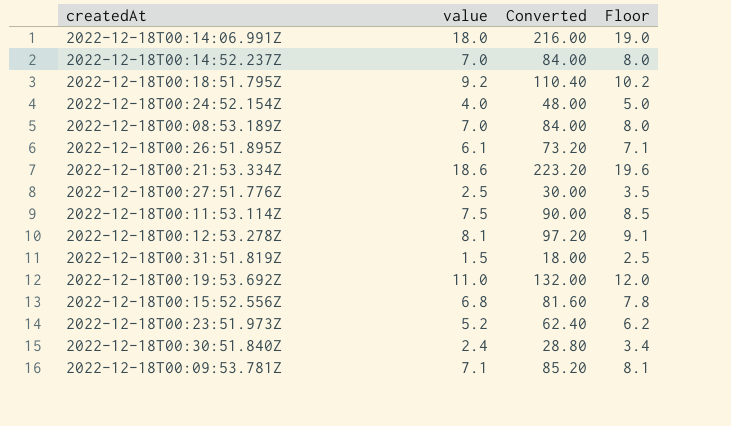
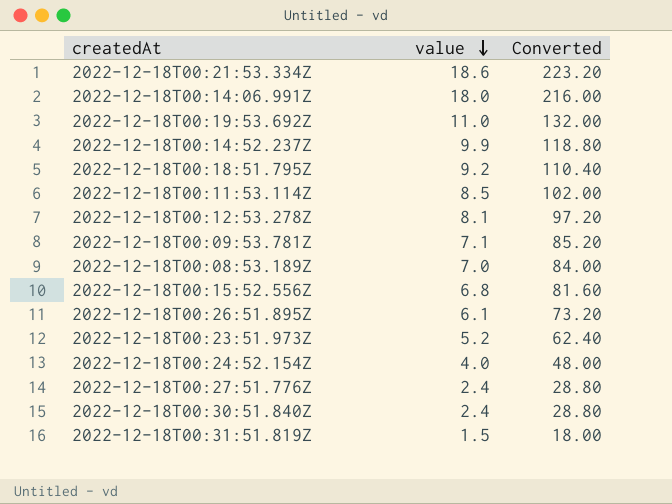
row order: none -> value descending
column Floor | formula: [value] + 1 -> none
2022-12-18T00:14:52.237Z | value: 7.0 -> 9.9
2022-12-18T00:14:52.237Z | Converted: 84.00 -> 118.80
2022-12-18T00:11:53.114Z | value: 7.5 -> 8.5
2022-12-18T00:11:53.114Z | Converted: 90.00 -> 102.00
2022-12-18T00:27:51.776Z | value: 2.5 -> 2.4
2022-12-18T00:27:51.776Z | Converted: 30.00 -> 28.80

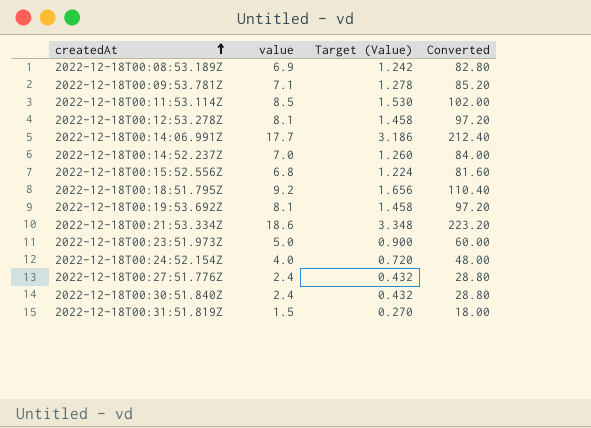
row order: value descending -> createdAt ascending
column Target (Value) | formula: none -> [value] * 0.18
row 2022-12-18T00:26:51.895Z: 6.1 | 73.20 -> none
2022-12-18T00:08:53.189Z | value: 7.0 -> 6.9
2022-12-18T00:08:53.189Z | Converted: 84.00 -> 82.80
2022-12-18T00:14:06.991Z | value: 18.0 -> 17.7
2022-12-18T00:14:06.991Z | Converted: 216.00 -> 212.40
2022-12-18T00:14:52.237Z | value: 9.9 -> 7.0
2022-12-18T00:14:52.237Z | Converted: 118.80 -> 84.00
2022-12-18T00:19:53.692Z | value: 11.0 -> 8.1
2022-12-18T00:19:53.692Z | Converted: 132.00 -> 97.20
2022-12-18T00:23:51.973Z | value: 5.2 -> 5.0
2022-12-18T00:23:51.973Z | Converted: 62.40 -> 60.00

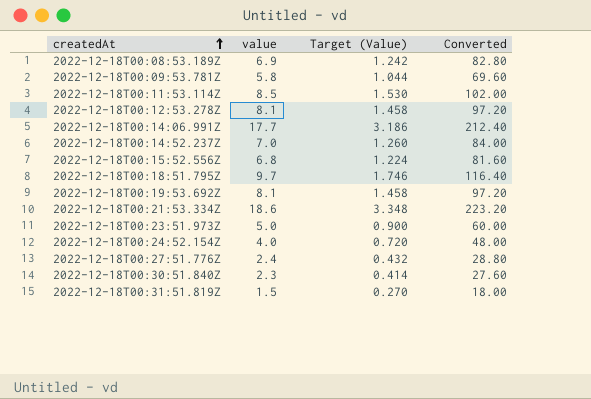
2022-12-18T00:09:53.781Z | value: 7.1 -> 5.8
2022-12-18T00:09:53.781Z | Target (Value): 1.278 -> 1.044
2022-12-18T00:09:53.781Z | Converted: 85.20 -> 69.60
2022-12-18T00:18:51.795Z | value: 9.2 -> 9.7
2022-12-18T00:18:51.795Z | Target (Value): 1.656 -> 1.746
2022-12-18T00:18:51.795Z | Converted: 110.40 -> 116.40
2022-12-18T00:30:51.840Z | value: 2.4 -> 2.3
2022-12-18T00:30:51.840Z | Target (Value): 0.432 -> 0.414
2022-12-18T00:30:51.840Z | Converted: 28.80 -> 27.60

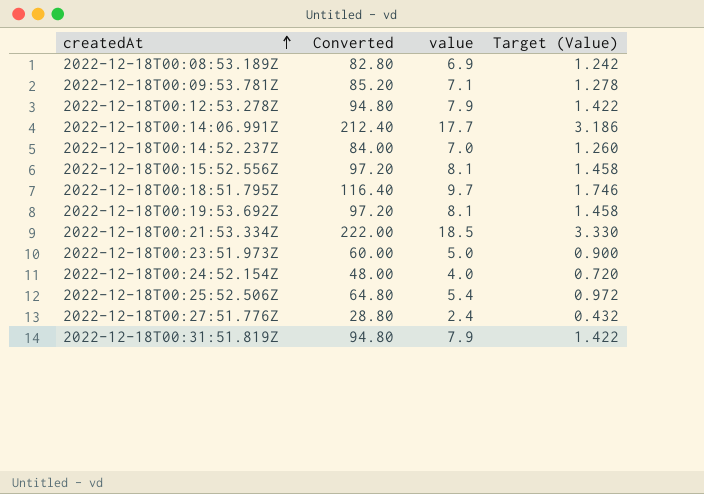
column Converted | position: 4 -> 2
row 2022-12-18T00:11:53.114Z: 8.5 | 1.530 | 102.00 -> none
row 2022-12-18T00:30:51.840Z: 2.3 | 0.414 | 27.60 -> none
2022-12-18T00:09:53.781Z | Converted: 69.60 -> 85.20
2022-12-18T00:09:53.781Z | value: 5.8 -> 7.1
2022-12-18T00:09:53.781Z | Target (Value): 1.044 -> 1.278
2022-12-18T00:12:53.278Z | Converted: 97.20 -> 94.80
2022-12-18T00:12:53.278Z | value: 8.1 -> 7.9
2022-12-18T00:12:53.278Z | Target (Value): 1.458 -> 1.422
2022-12-18T00:15:52.556Z | Converted: 81.60 -> 97.20
2022-12-18T00:15:52.556Z | value: 6.8 -> 8.1
2022-12-18T00:15:52.556Z | Target (Value): 1.224 -> 1.458
2022-12-18T00:21:53.334Z | Converted: 223.20 -> 222.00
2022-12-18T00:21:53.334Z | value: 18.6 -> 18.5
2022-12-18T00:21:53.334Z | Target (Value): 3.348 -> 3.330
row 2022-12-18T00:25:52.506Z: none -> 64.80 | 5.4 | 0.972
2022-12-18T00:31:51.819Z | Converted: 18.00 -> 94.80
2022-12-18T00:31:51.819Z | value: 1.5 -> 7.9
2022-12-18T00:31:51.819Z | Target (Value): 0.270 -> 1.422

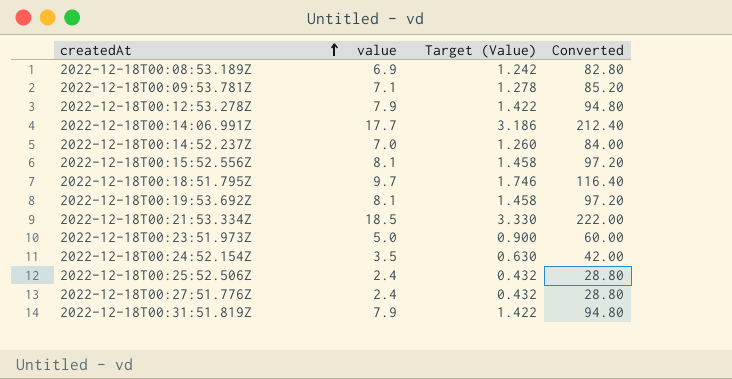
column Converted | position: 2 -> 4
2022-12-18T00:24:52.154Z | value: 4.0 -> 3.5
2022-12-18T00:24:52.154Z | Target (Value): 0.720 -> 0.630
2022-12-18T00:24:52.154Z | Converted: 48.00 -> 42.00
2022-12-18T00:25:52.506Z | value: 5.4 -> 2.4
2022-12-18T00:25:52.506Z | Target (Value): 0.972 -> 0.432
2022-12-18T00:25:52.506Z | Converted: 64.80 -> 28.80

